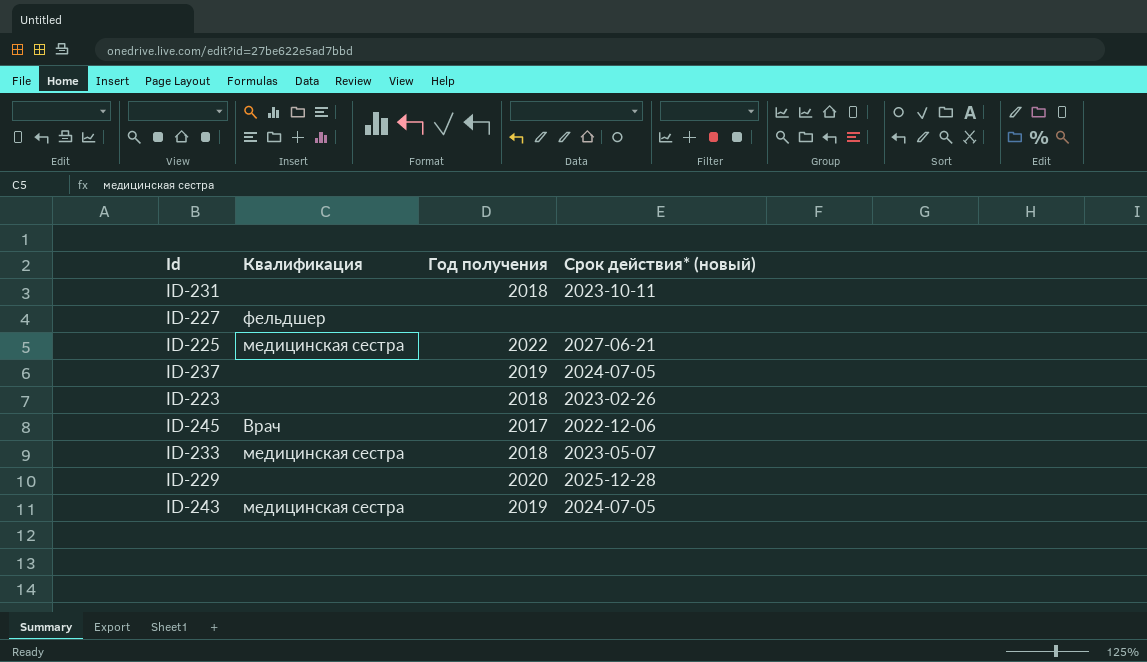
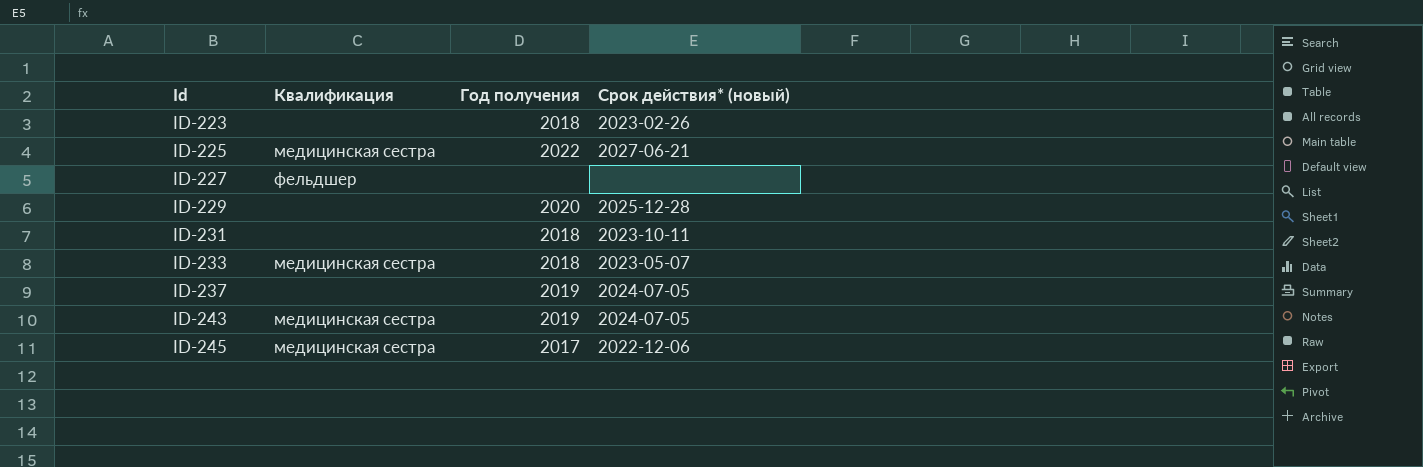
row order: none -> Id ascending
ID-245 | Квалификация: Врач -> медицинская сестра

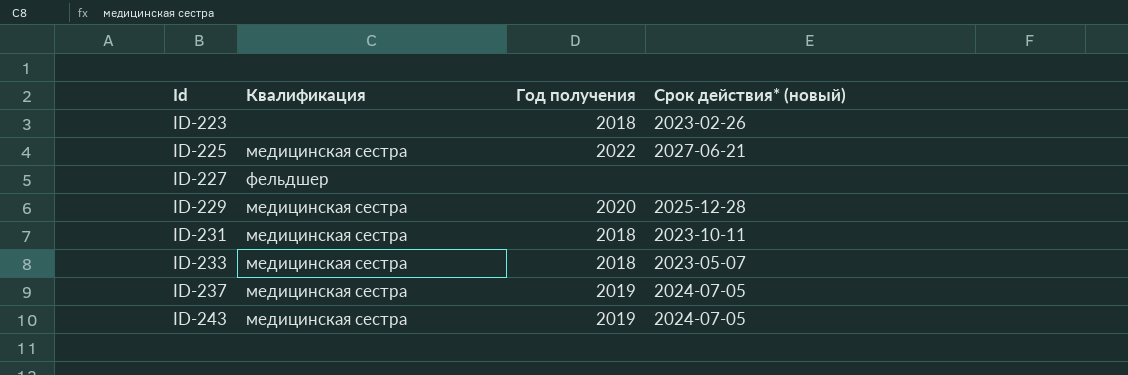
row ID-245: медицинская сестра | 2017 | 2022-12-06 -> none
ID-229 | Квалификация: none -> медицинская сестра
ID-231 | Квалификация: none -> медицинская сестра
ID-237 | Квалификация: none -> медицинская сестра

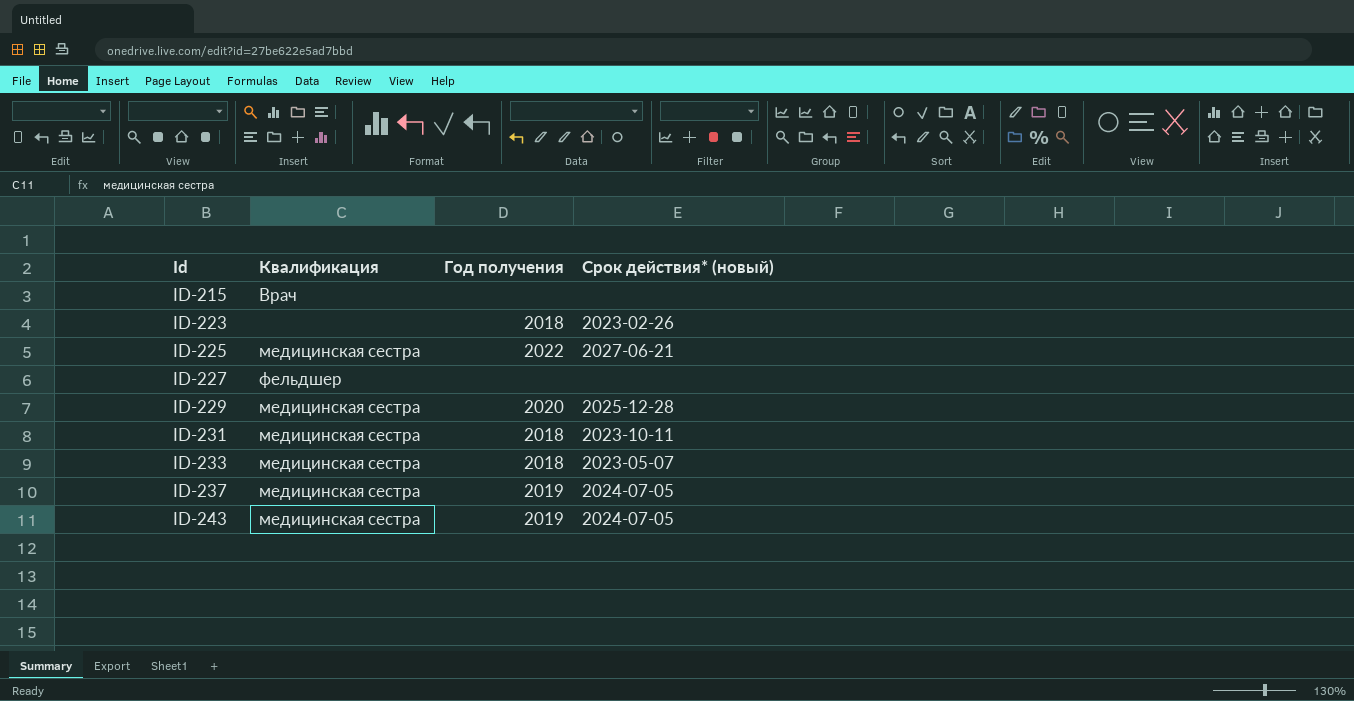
row ID-215: none -> Врач | none | none

